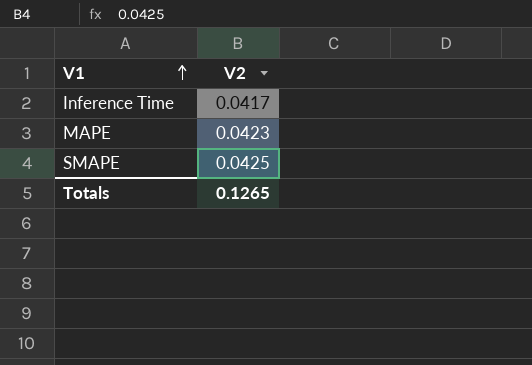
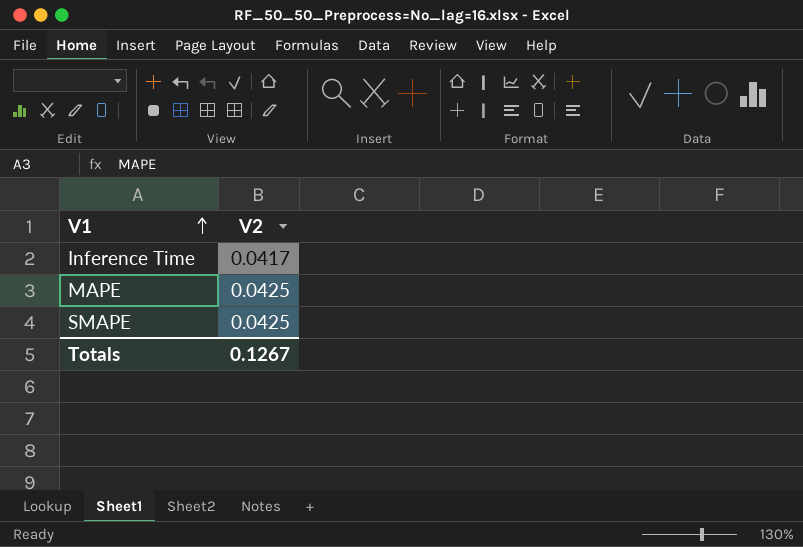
MAPE | V2: 0.0423 -> 0.0425
Totals | V2: 0.1265 -> 0.1267

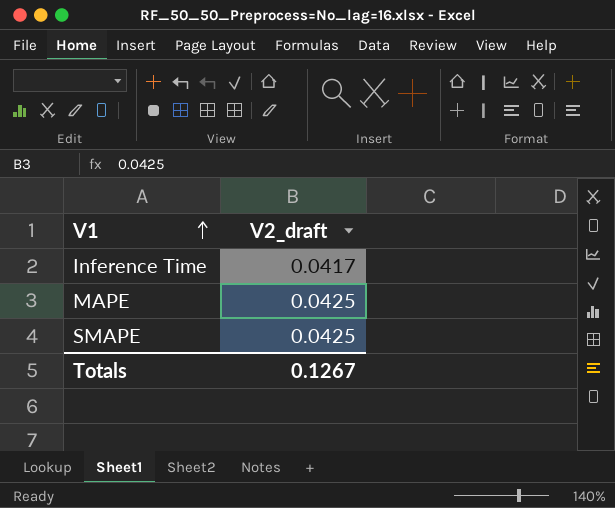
column name: V2 -> V2_draft

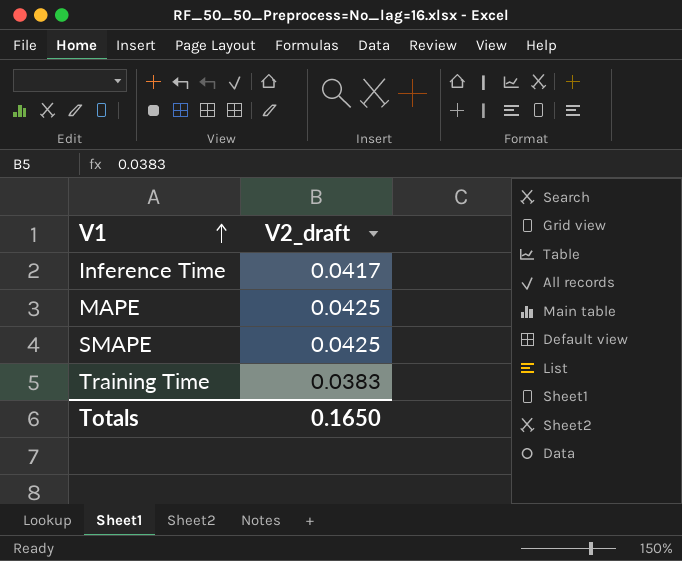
row Training Time: none -> 0.0383
Totals | V2_draft: 0.1267 -> 0.1650

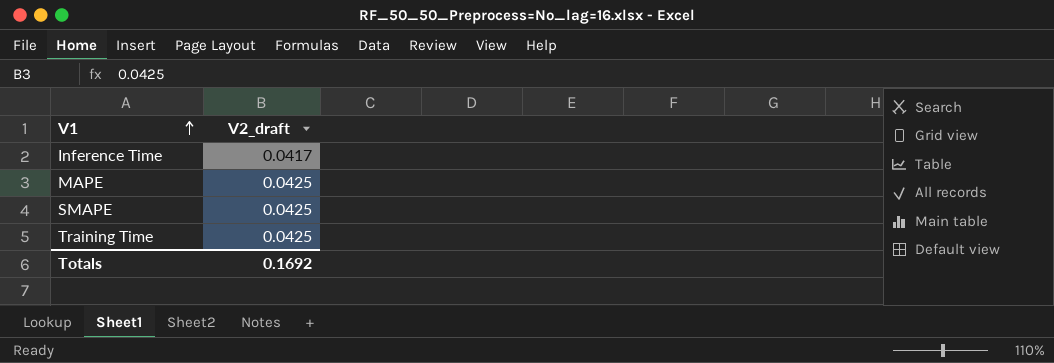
Training Time | V2_draft: 0.0383 -> 0.0425
Totals | V2_draft: 0.1650 -> 0.1692

